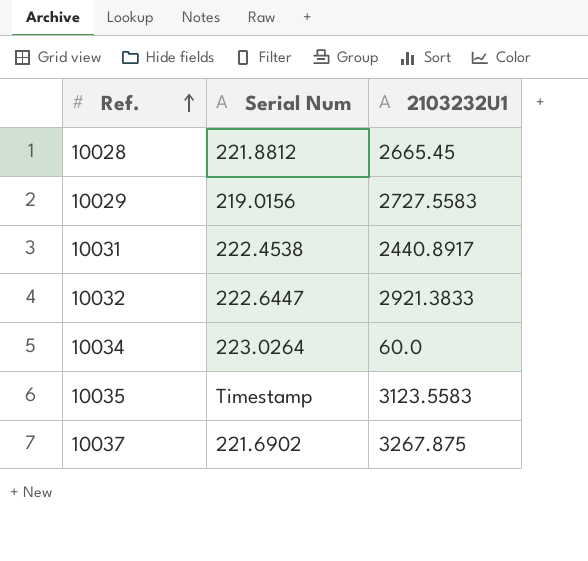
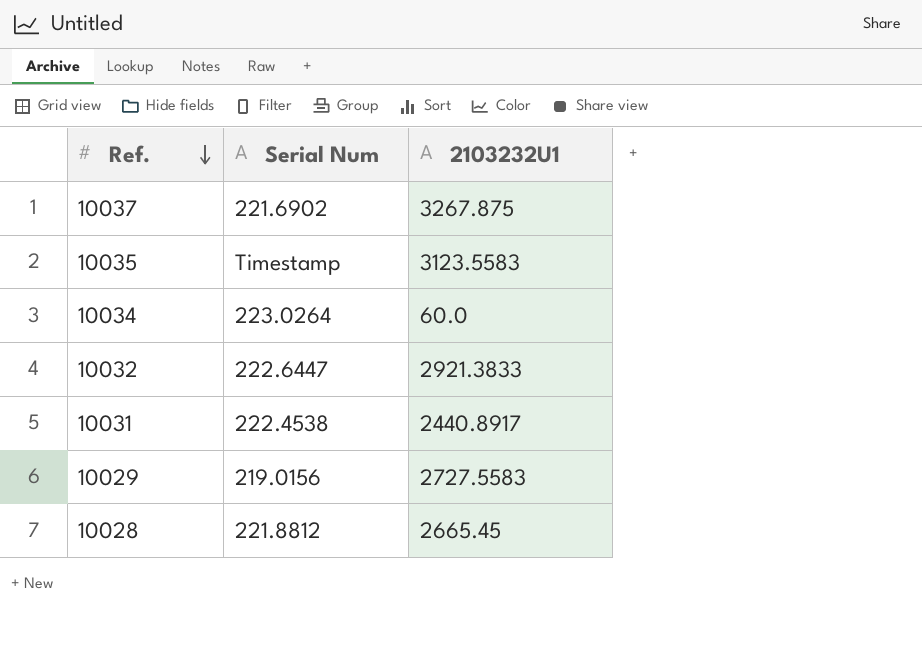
row order: Ref. ascending -> Ref. descending

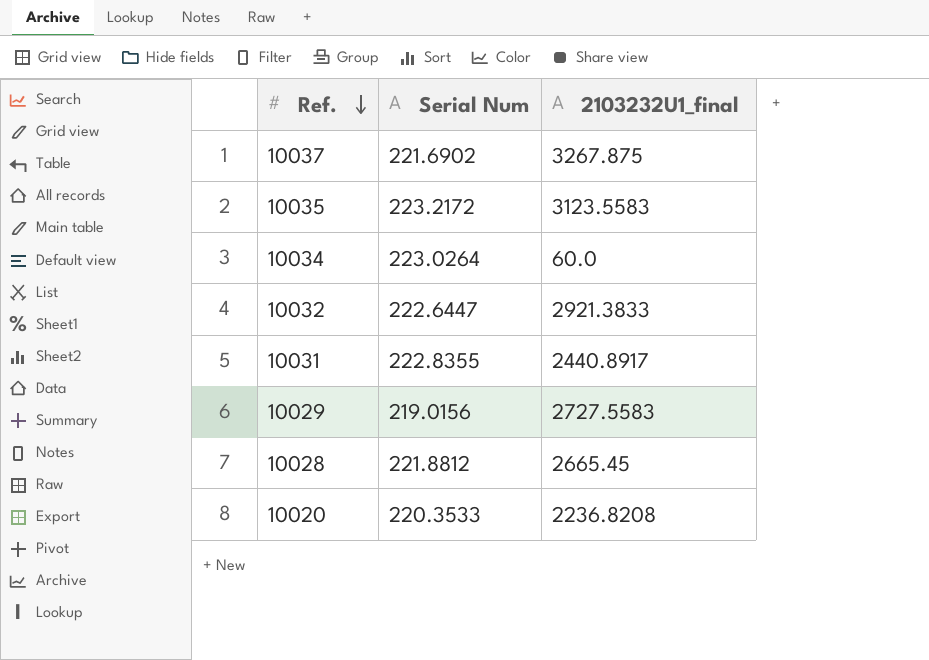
column name: 2103232U1 -> 2103232U1_final
10035 | Serial Num: Timestamp -> 223.2172
10031 | Serial Num: 222.4538 -> 222.8355
row 10020: none -> 220.3533 | 2236.8208

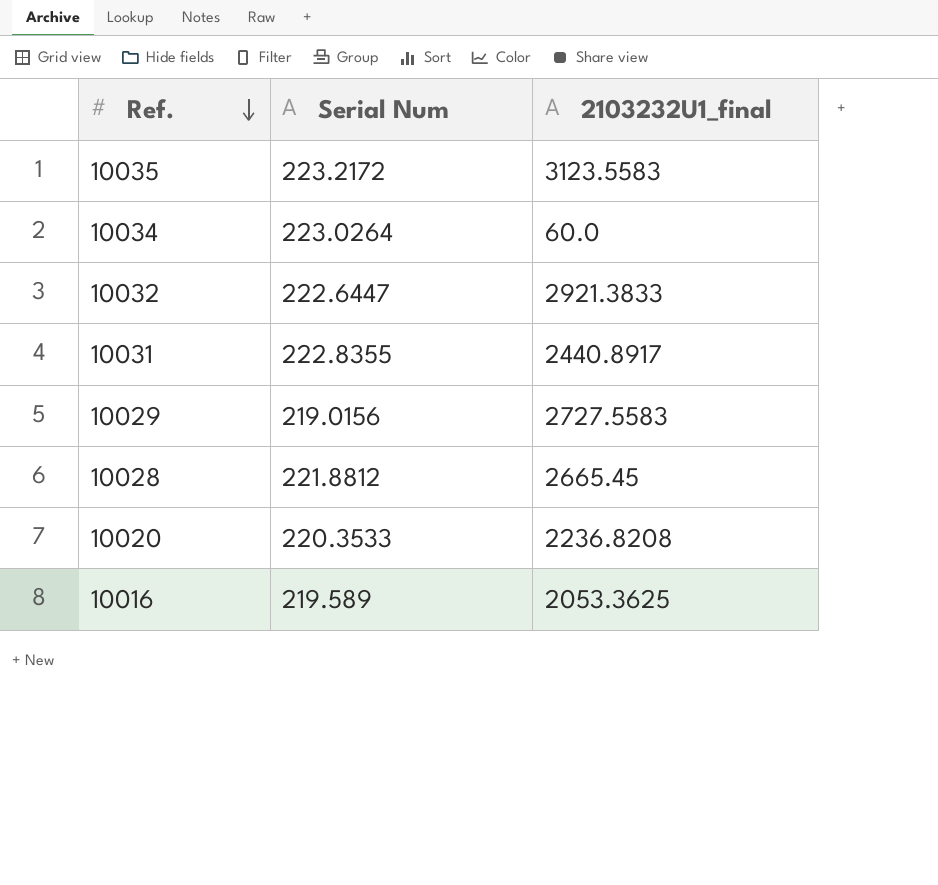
row 10037: 221.6902 | 3267.875 -> none
row 10016: none -> 219.589 | 2053.3625

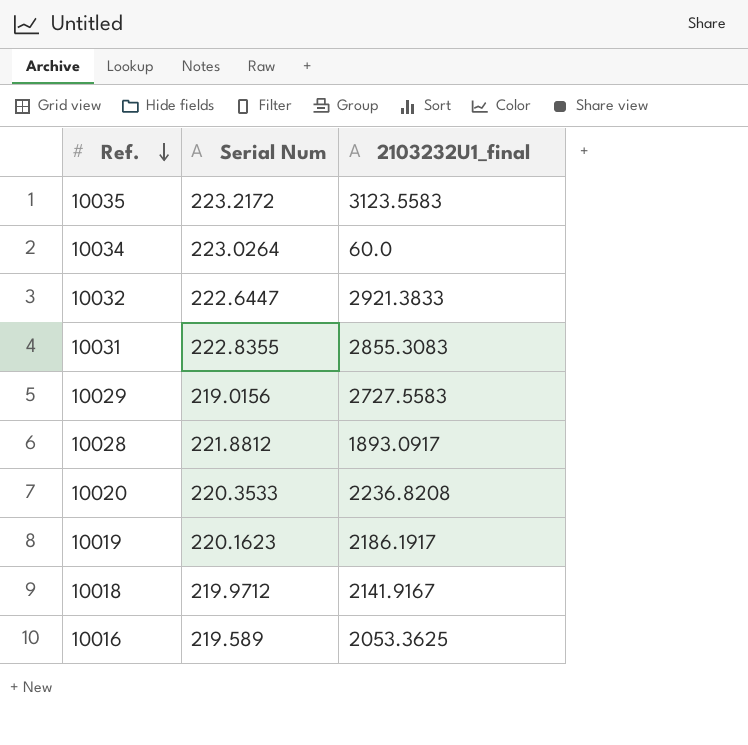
10031 | 2103232U1_final: 2440.8917 -> 2855.3083
10028 | 2103232U1_final: 2665.45 -> 1893.0917
row 10019: none -> 220.1623 | 2186.1917
row 10018: none -> 219.9712 | 2141.9167

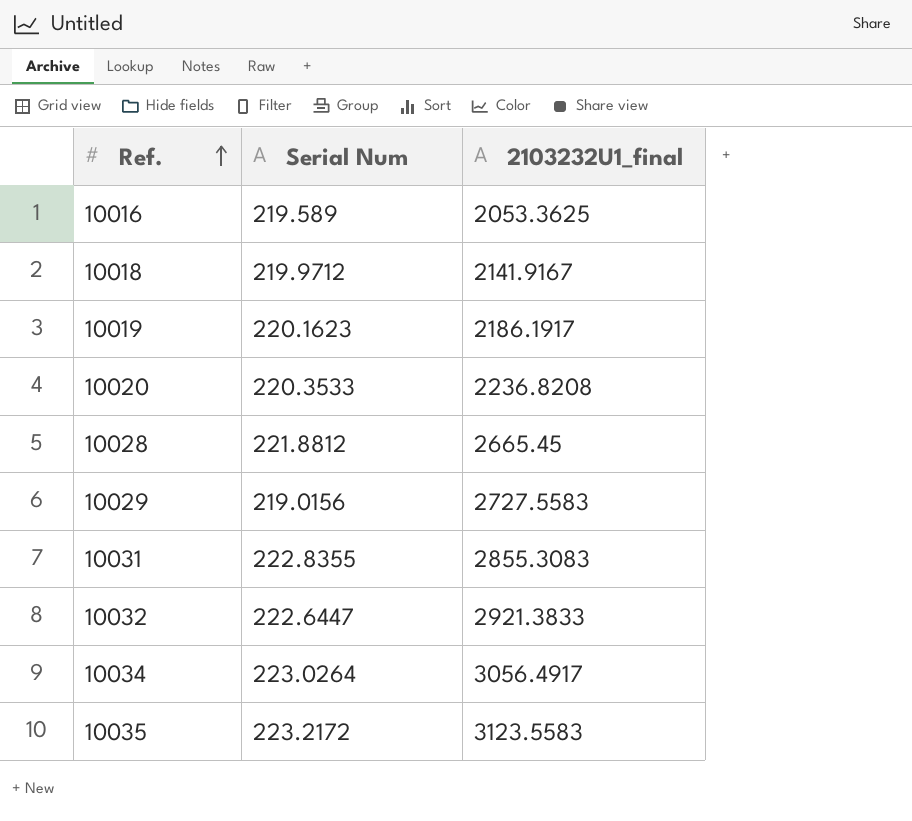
row order: Ref. descending -> Ref. ascending
10028 | 2103232U1_final: 1893.0917 -> 2665.45
10034 | 2103232U1_final: 60.0 -> 3056.4917

